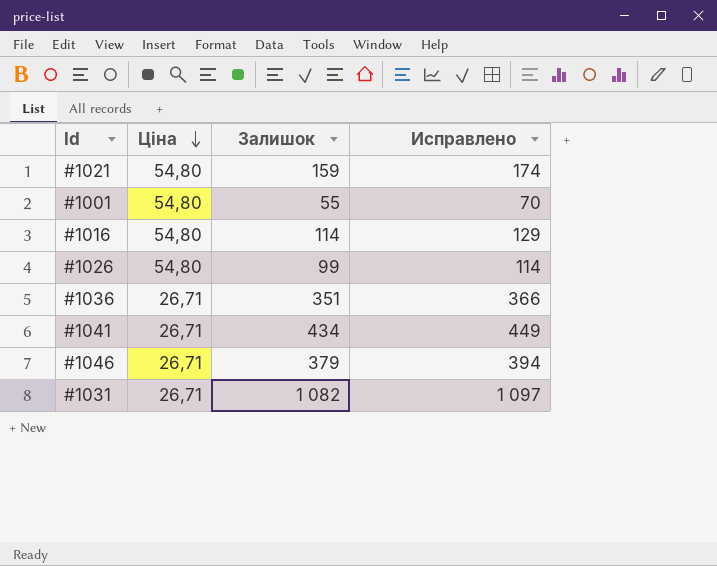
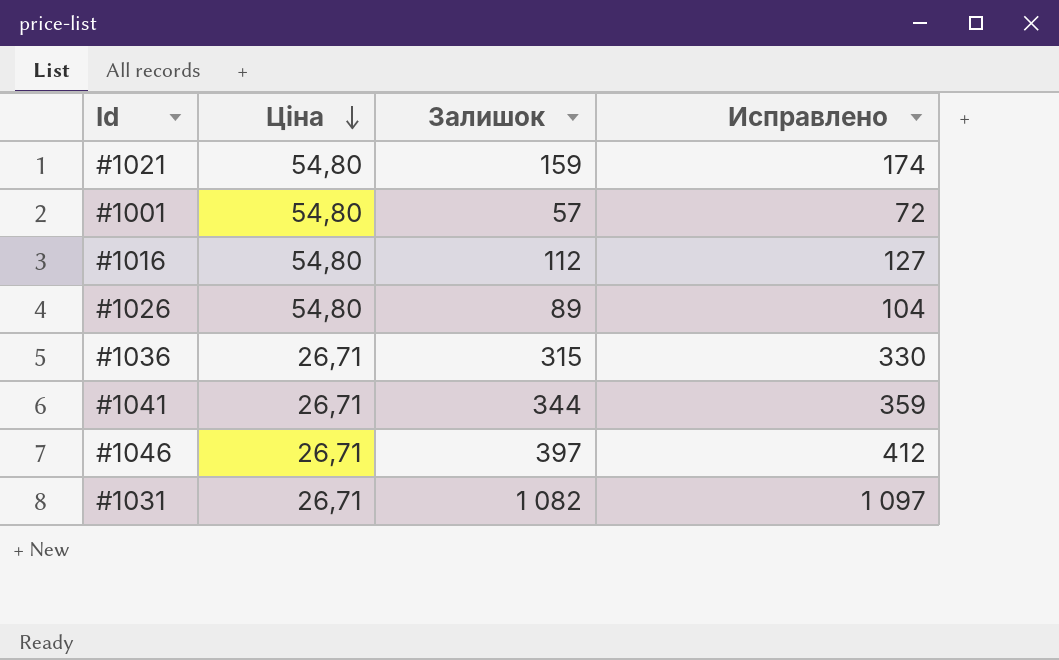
#1001 | Залишок: 55 -> 57
#1001 | Исправлено: 70 -> 72
#1016 | Залишок: 114 -> 112
#1016 | Исправлено: 129 -> 127
#1026 | Залишок: 99 -> 89
#1026 | Исправлено: 114 -> 104
#1036 | Залишок: 351 -> 315
#1036 | Исправлено: 366 -> 330
#1041 | Залишок: 434 -> 344
#1041 | Исправлено: 449 -> 359
#1046 | Залишок: 379 -> 397
#1046 | Исправлено: 394 -> 412

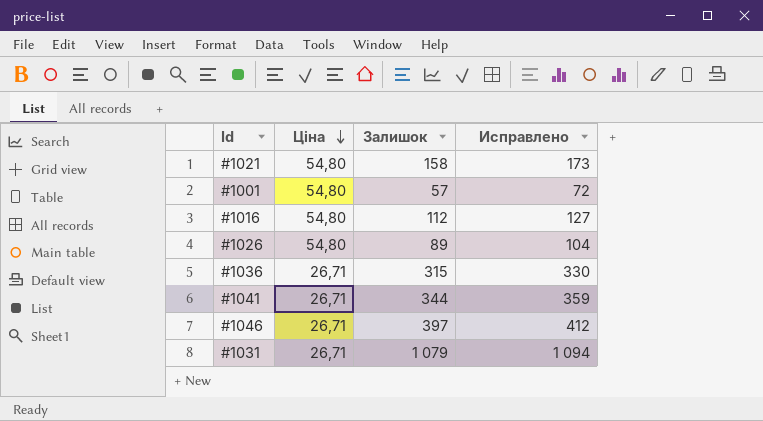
#1021 | Залишок: 159 -> 158
#1021 | Исправлено: 174 -> 173
#1031 | Залишок: 1 082 -> 1 079
#1031 | Исправлено: 1 097 -> 1 094

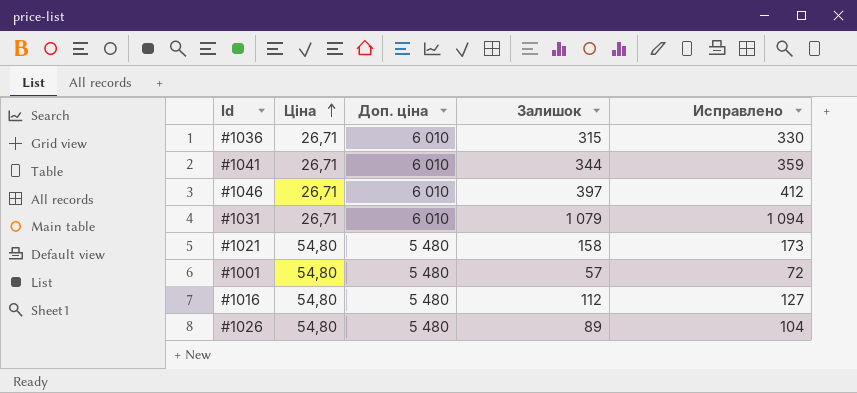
row order: Ціна descending -> Ціна ascending
column Доп. ціна | position: none -> 3

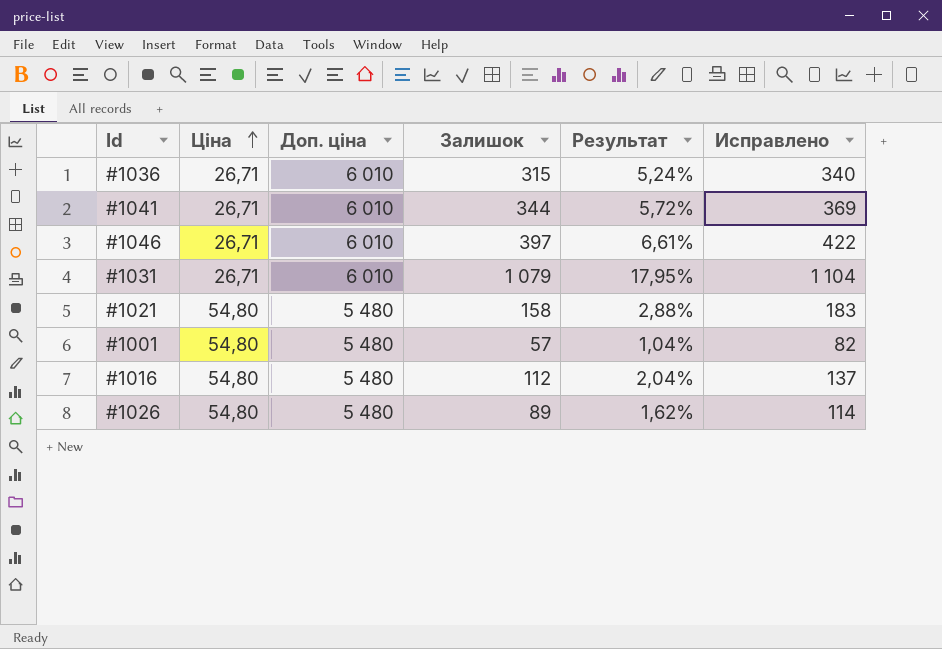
column Результат | formula: none -> [Залишок] / [Доп. ціна]
column Исправлено | formula: [Залишок] + 15 -> [Залишок] + 25

